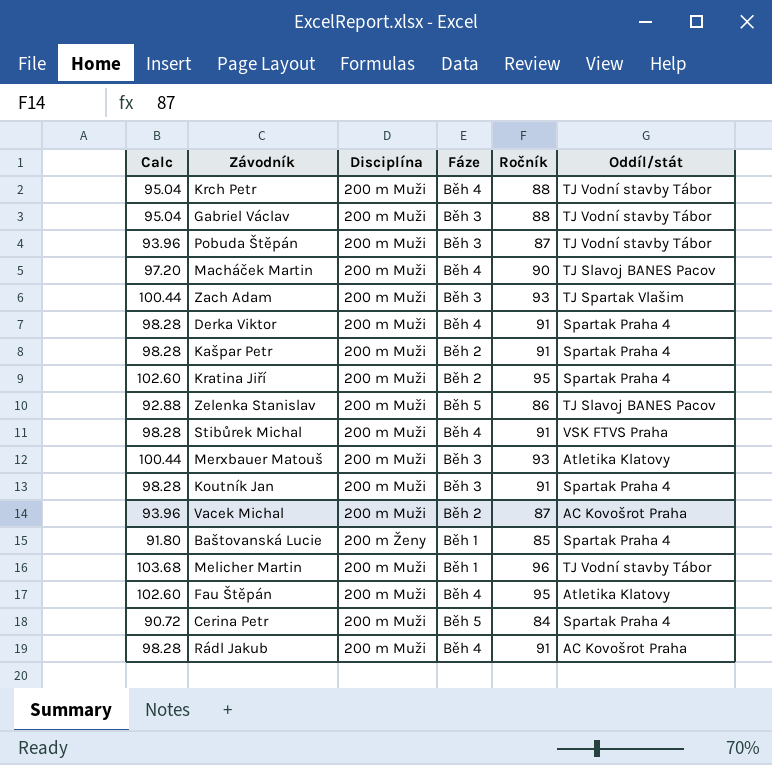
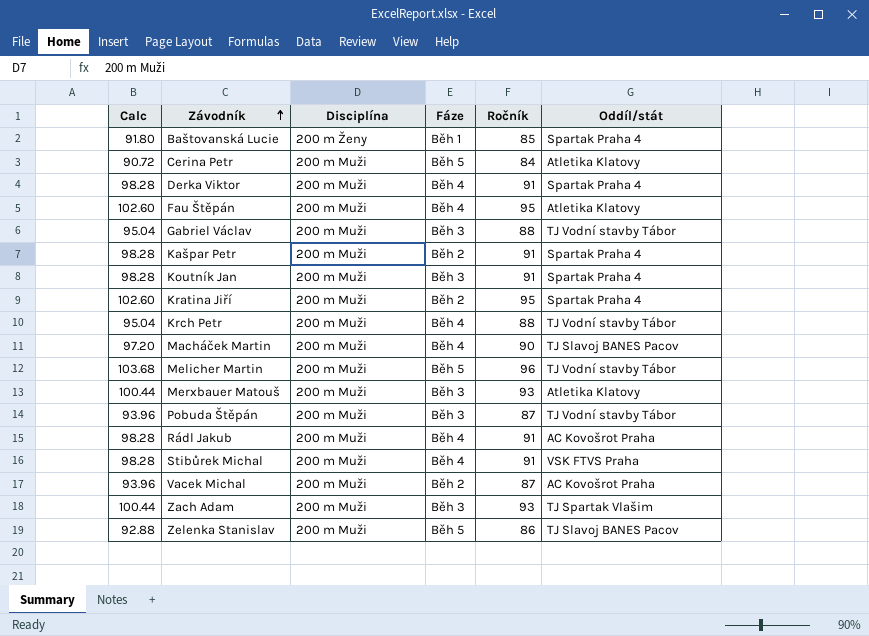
row order: none -> Závodník ascending
Cerina Petr | Oddíl/stát: Spartak Praha 4 -> Atletika Klatovy
Melicher Martin | Fáze: Běh 1 -> Běh 5

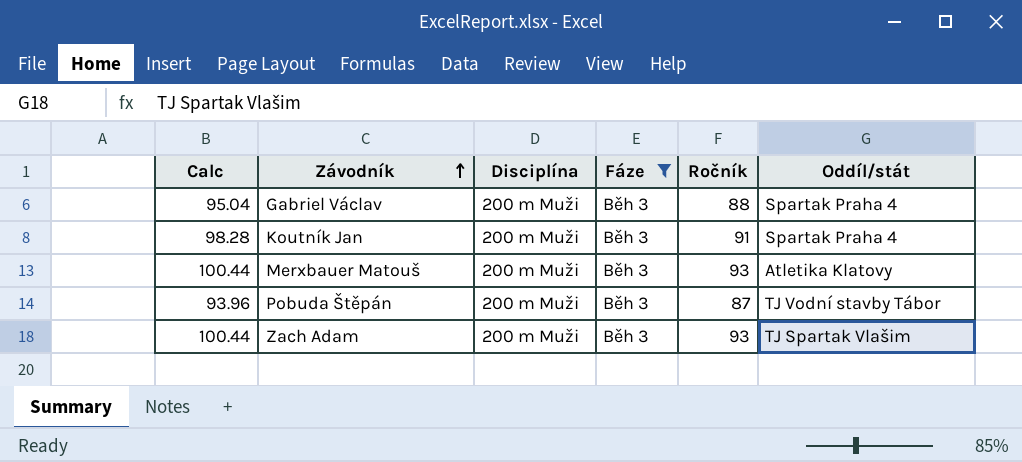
filter: none -> Fáze = Běh 3
Gabriel Václav | Oddíl/stát: TJ Vodní stavby Tábor -> Spartak Praha 4

